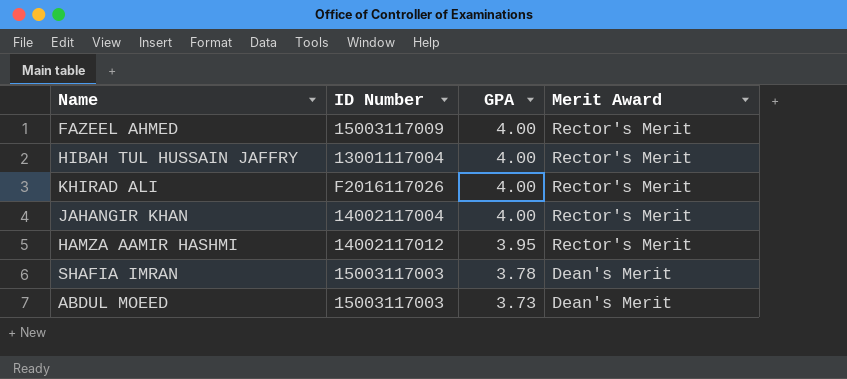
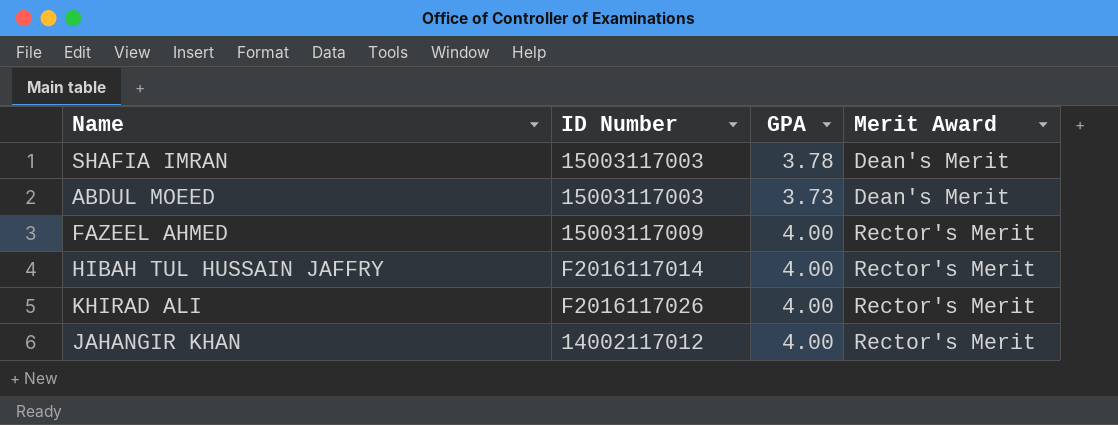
row order: GPA descending -> Merit Award ascending
row HAMZA AAMIR HASHMI: 14002117012 | 3.95 | Rector's Merit -> none
HIBAH TUL HUSSAIN JAFFRY | ID Number: 13001117004 -> F2016117014
JAHANGIR KHAN | ID Number: 14002117004 -> 14002117012

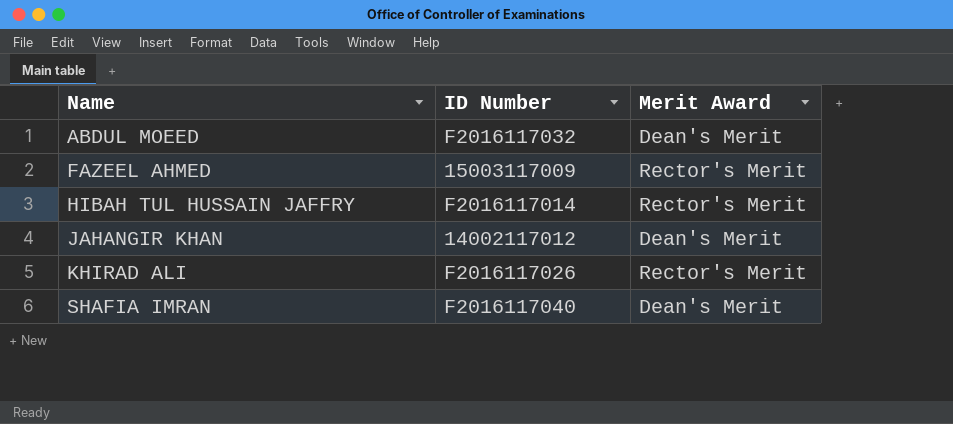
row order: Merit Award ascending -> Name ascending
column GPA | position: 3 -> none
ABDUL MOEED | ID Number: 15003117003 -> F2016117032
JAHANGIR KHAN | Merit Award: Rector's Merit -> Dean's Merit
SHAFIA IMRAN | ID Number: 15003117003 -> F2016117040

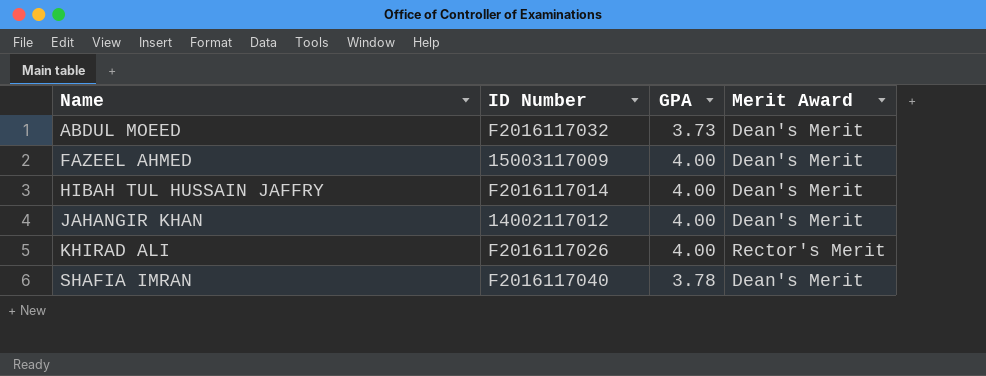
column GPA | position: none -> 3
FAZEEL AHMED | Merit Award: Rector's Merit -> Dean's Merit
HIBAH TUL HUSSAIN JAFFRY | Merit Award: Rector's Merit -> Dean's Merit

